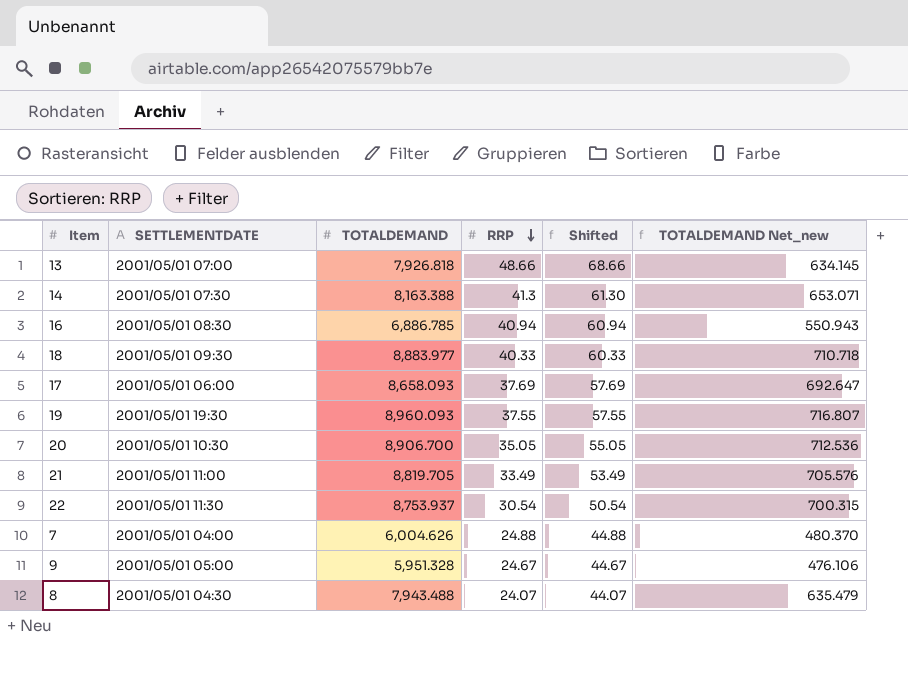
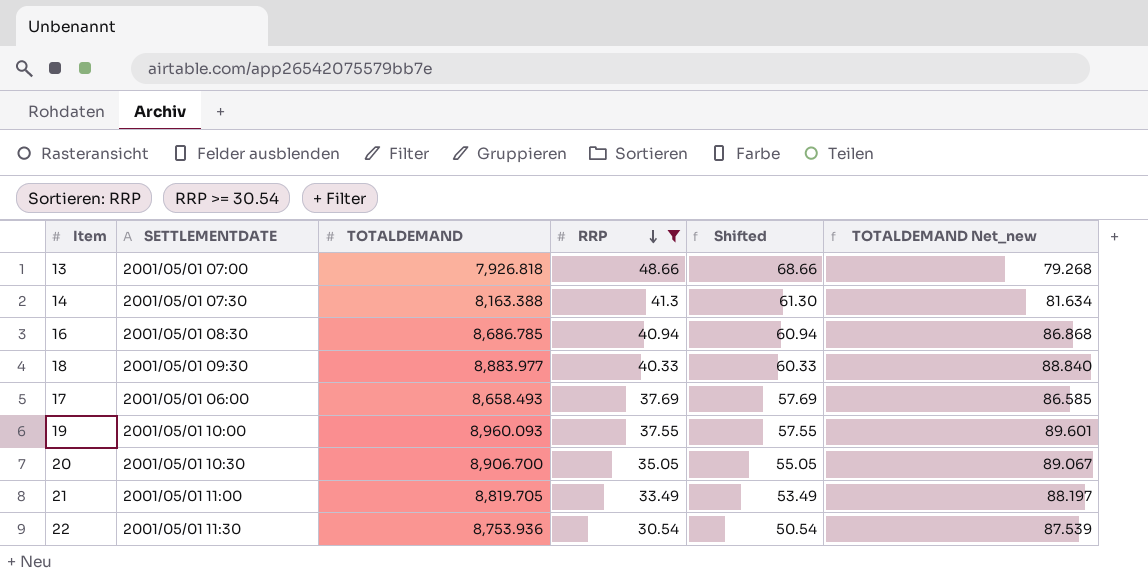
filter: none -> RRP >= 30.54
column TOTALDEMAND Net_new | formula: [TOTALDEMAND] * 0.08 -> [TOTALDEMAND] * 0.01
16 | TOTALDEMAND: 6,886.785 -> 8,686.785
17 | TOTALDEMAND: 8,658.093 -> 8,658.493
19 | SETTLEMENTDATE: 2001/05/01 19:30 -> 2001/05/01 10:00
22 | TOTALDEMAND: 8,753.937 -> 8,753.936

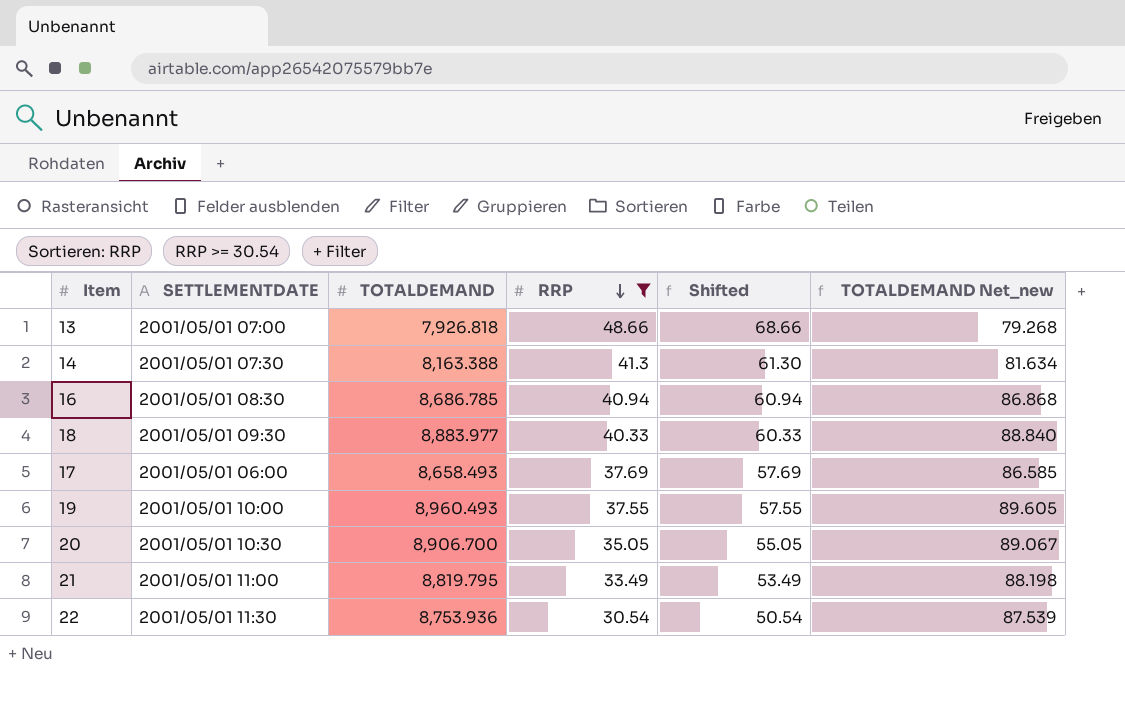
19 | TOTALDEMAND: 8,960.093 -> 8,960.493
19 | TOTALDEMAND Net_new: 89.601 -> 89.605
21 | TOTALDEMAND: 8,819.705 -> 8,819.795
21 | TOTALDEMAND Net_new: 88.197 -> 88.198

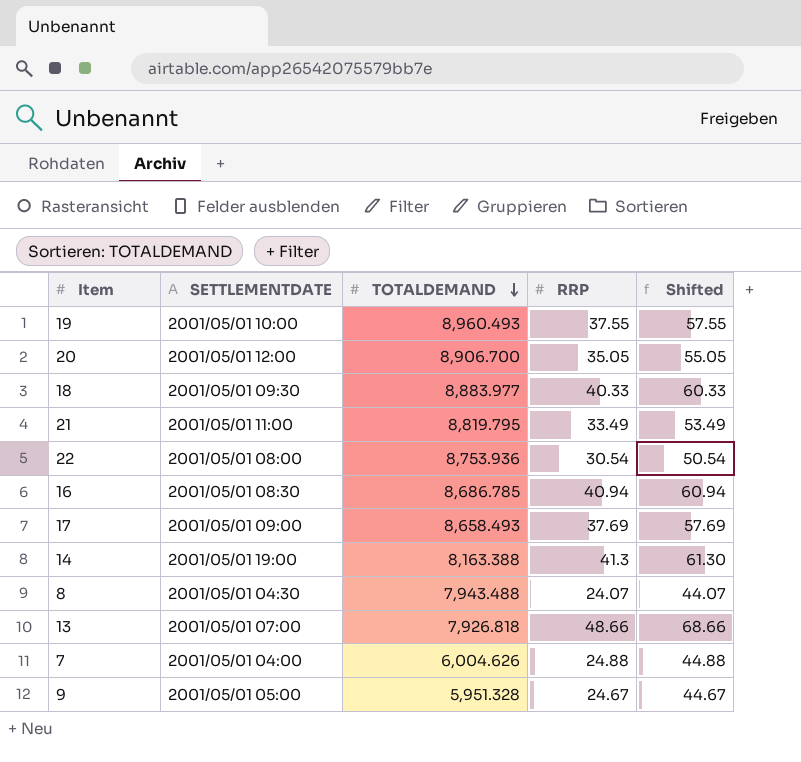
filter: RRP >= 30.54 -> none
row order: RRP descending -> TOTALDEMAND descending
column TOTALDEMAND Net_new | formula: [TOTALDEMAND] * 0.01 -> none
20 | SETTLEMENTDATE: 2001/05/01 10:30 -> 2001/05/01 12:00
22 | SETTLEMENTDATE: 2001/05/01 11:30 -> 2001/05/01 08:00
17 | SETTLEMENTDATE: 2001/05/01 06:00 -> 2001/05/01 09:00
14 | SETTLEMENTDATE: 2001/05/01 07:30 -> 2001/05/01 19:00

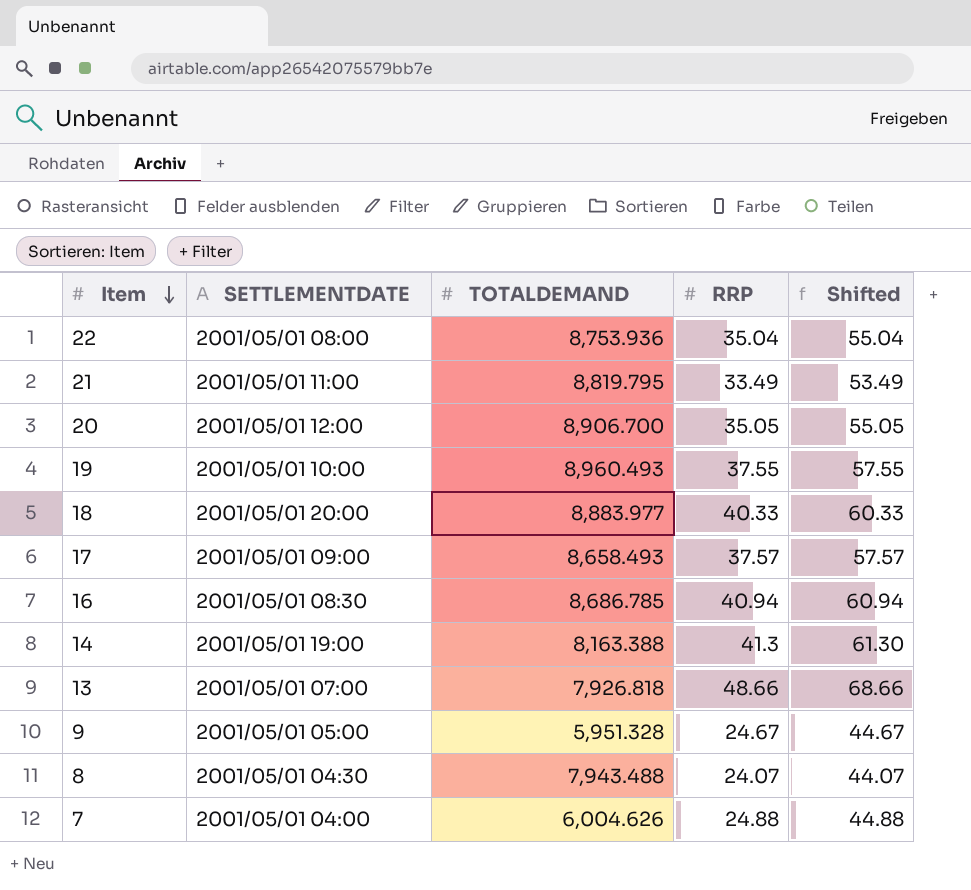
row order: TOTALDEMAND descending -> Item descending
22 | RRP: 30.54 -> 35.04
22 | Shifted: 50.54 -> 55.04
18 | SETTLEMENTDATE: 2001/05/01 09:30 -> 2001/05/01 20:00
17 | RRP: 37.69 -> 37.57
17 | Shifted: 57.69 -> 57.57

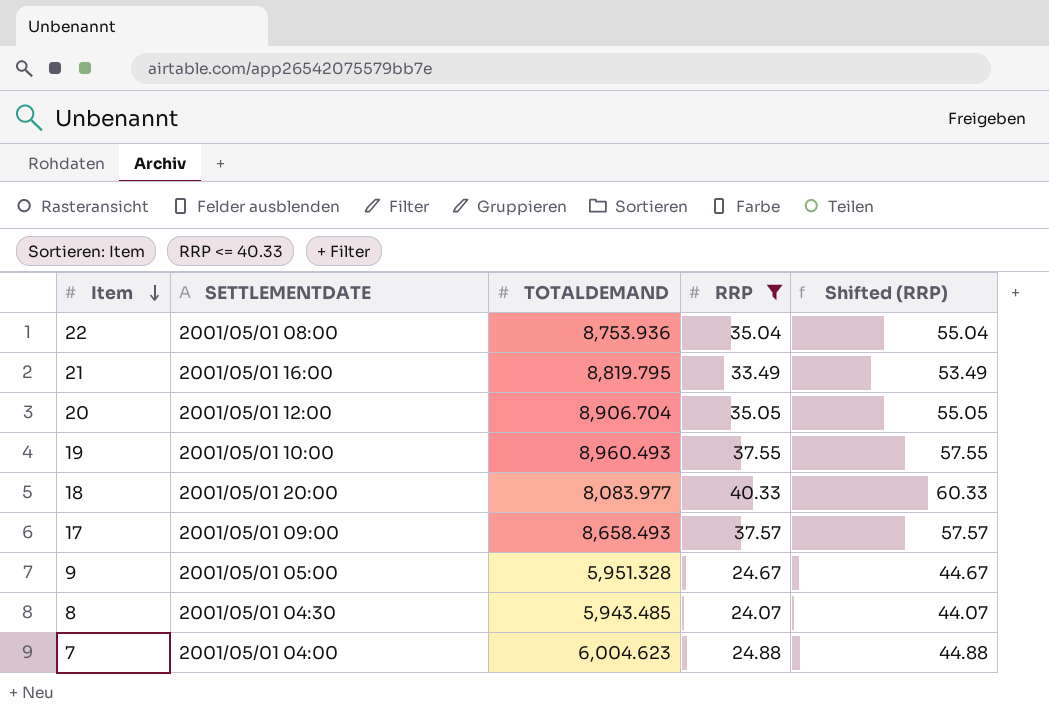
filter: none -> RRP <= 40.33
column name: Shifted -> Shifted (RRP)
21 | SETTLEMENTDATE: 2001/05/01 11:00 -> 2001/05/01 16:00
20 | TOTALDEMAND: 8,906.700 -> 8,906.704
18 | TOTALDEMAND: 8,883.977 -> 8,083.977
8 | TOTALDEMAND: 7,943.488 -> 5,943.485
7 | TOTALDEMAND: 6,004.626 -> 6,004.623

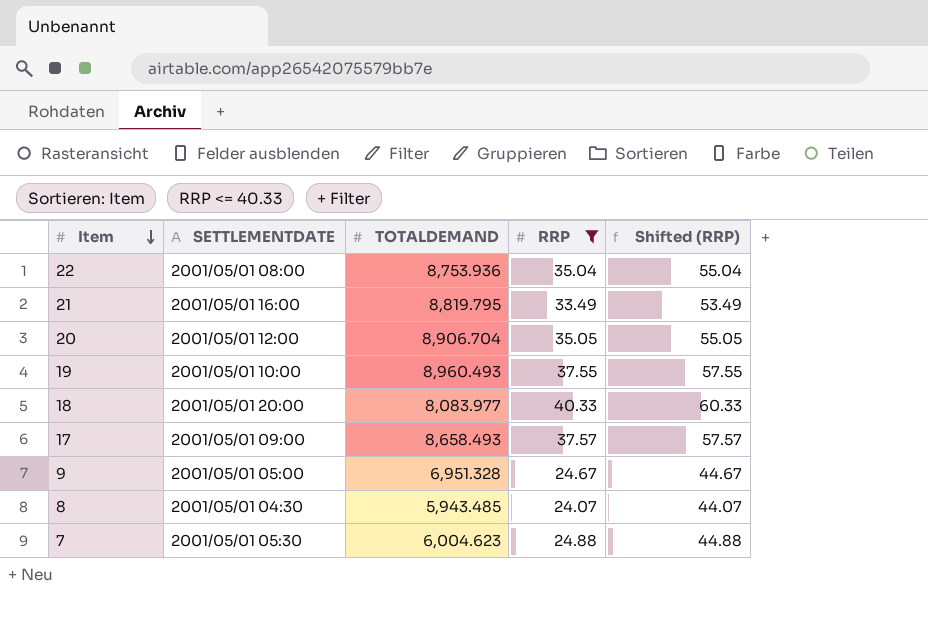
9 | TOTALDEMAND: 5,951.328 -> 6,951.328
7 | SETTLEMENTDATE: 2001/05/01 04:00 -> 2001/05/01 05:30

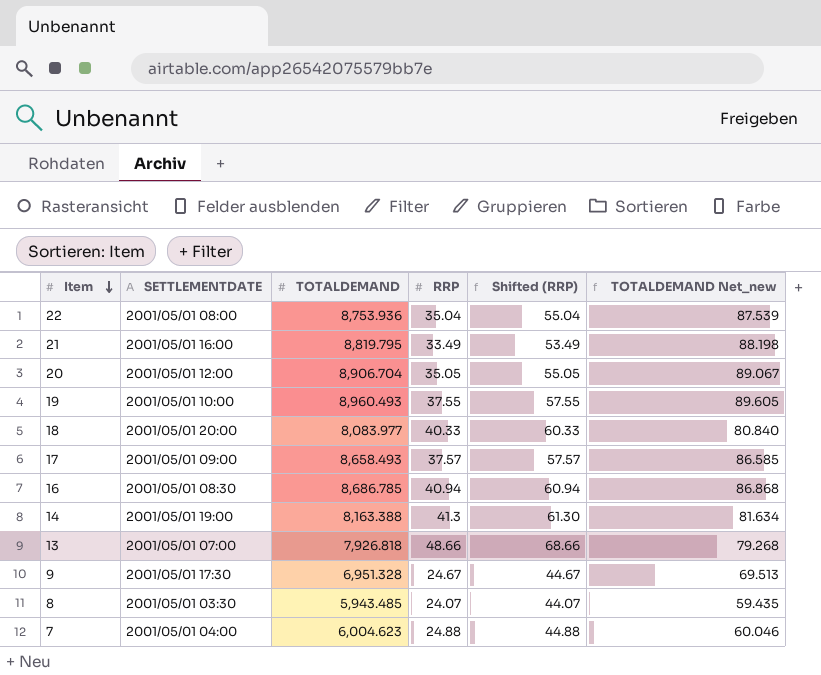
filter: RRP <= 40.33 -> none
column TOTALDEMAND Net_new | formula: none -> [TOTALDEMAND] * 0.01
9 | SETTLEMENTDATE: 2001/05/01 05:00 -> 2001/05/01 17:30
8 | SETTLEMENTDATE: 2001/05/01 04:30 -> 2001/05/01 03:30
7 | SETTLEMENTDATE: 2001/05/01 05:30 -> 2001/05/01 04:00

